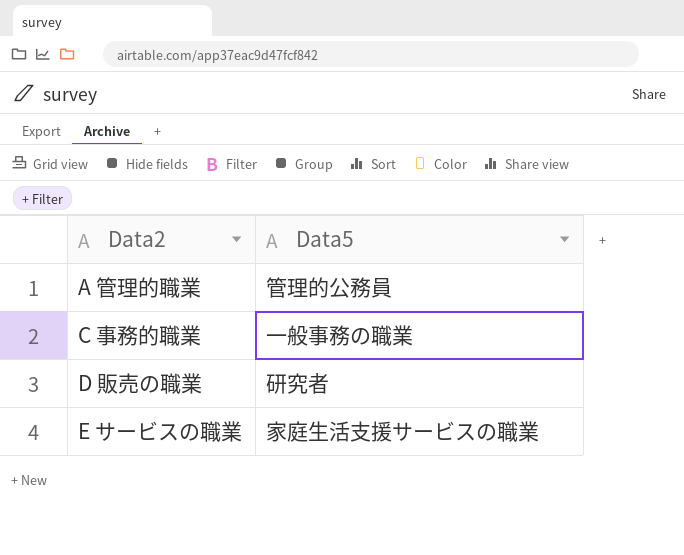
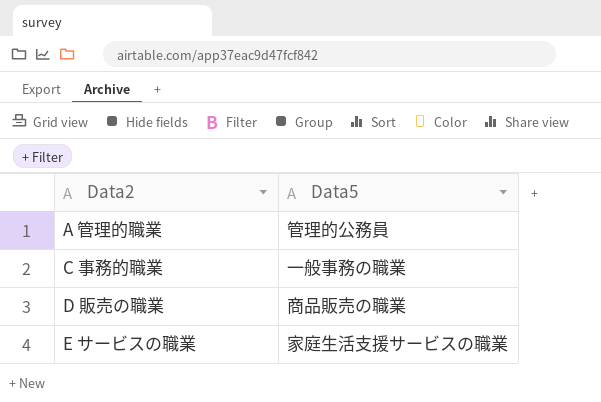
D 販売の職業 | Data5: 研究者 -> 商品販売の職業

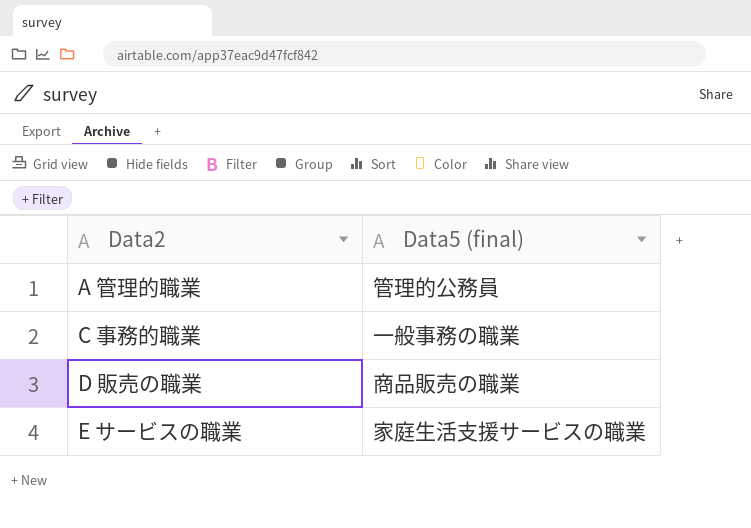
column name: Data5 -> Data5 (final)

